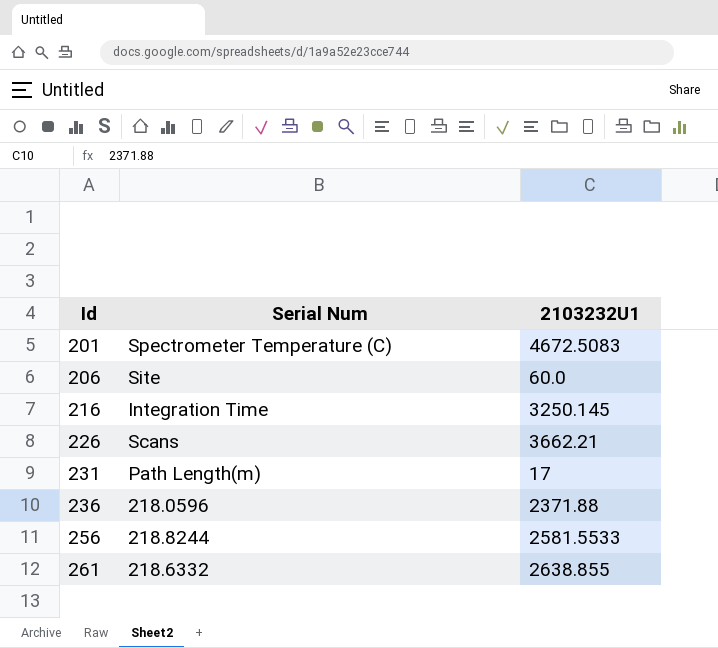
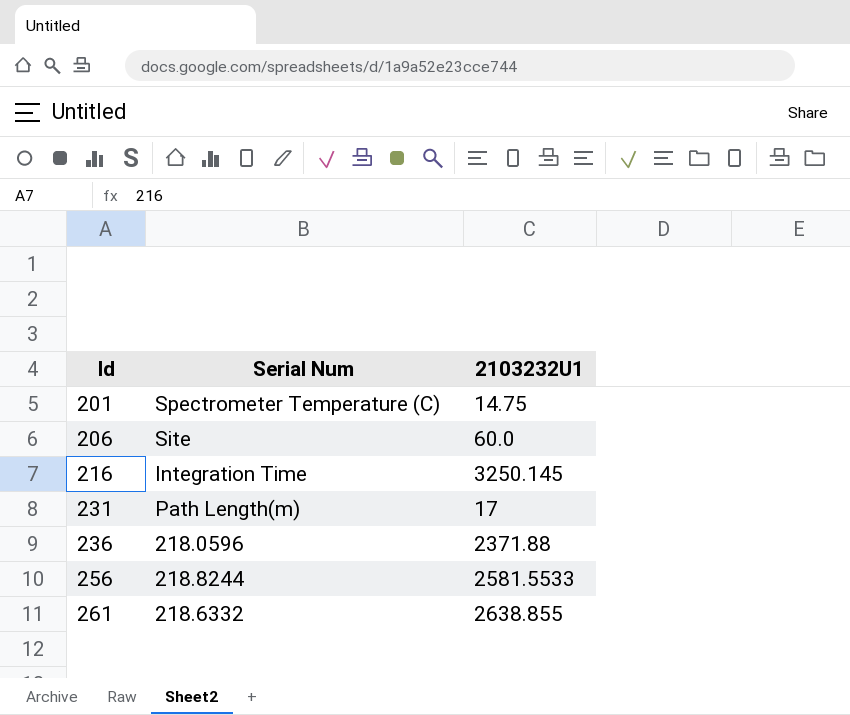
row 226: Scans | 3662.21 -> none
201 | 2103232U1: 4672.5083 -> 14.75

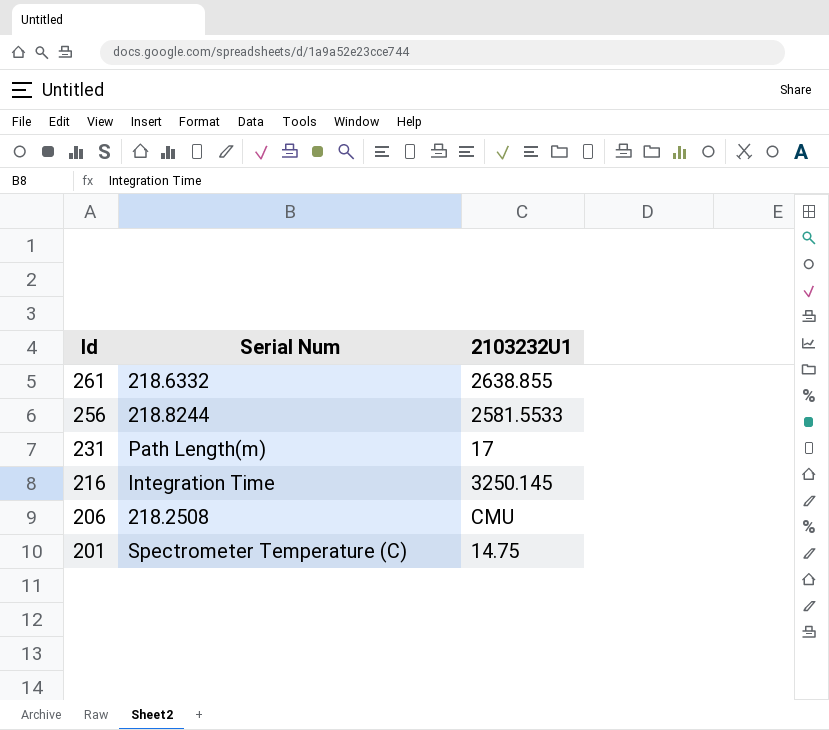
row order: Id ascending -> Id descending
row 236: 218.0596 | 2371.88 -> none
206 | Serial Num: Site -> 218.2508
206 | 2103232U1: 60.0 -> CMU

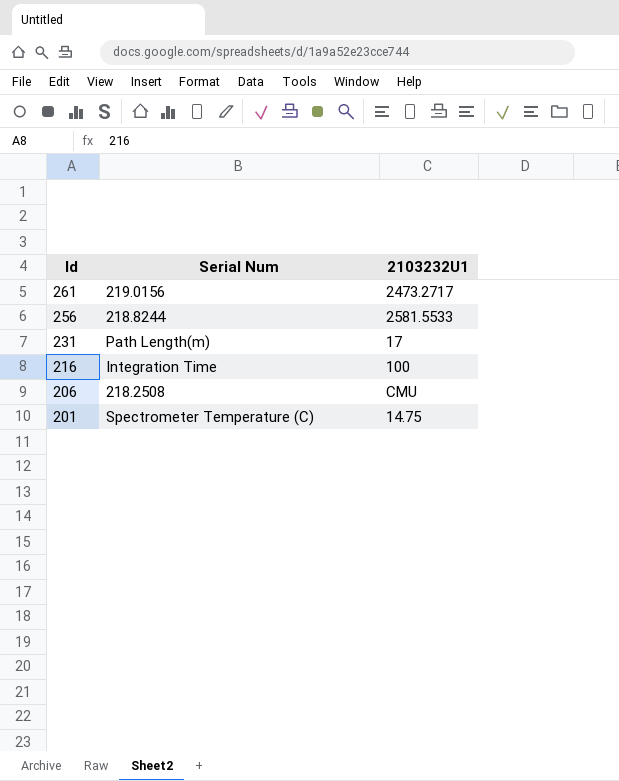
261 | Serial Num: 218.6332 -> 219.0156
261 | 2103232U1: 2638.855 -> 2473.2717
216 | 2103232U1: 3250.145 -> 100

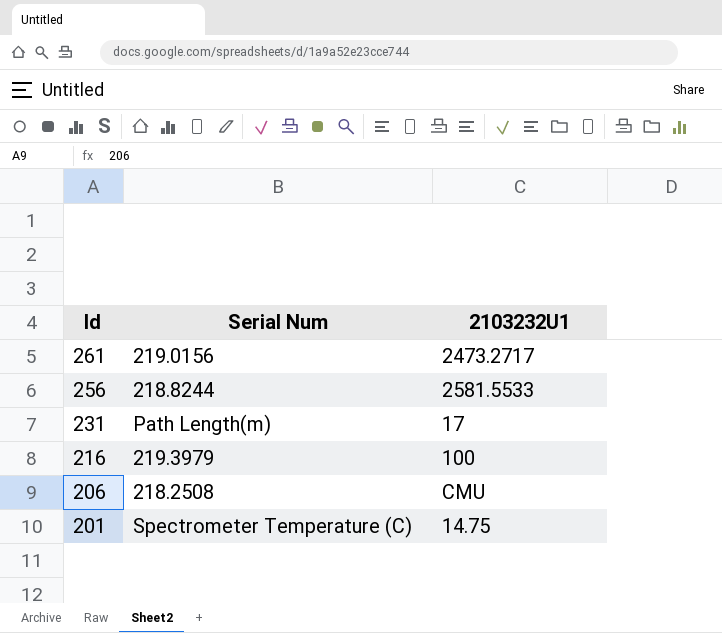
216 | Serial Num: Integration Time -> 219.3979

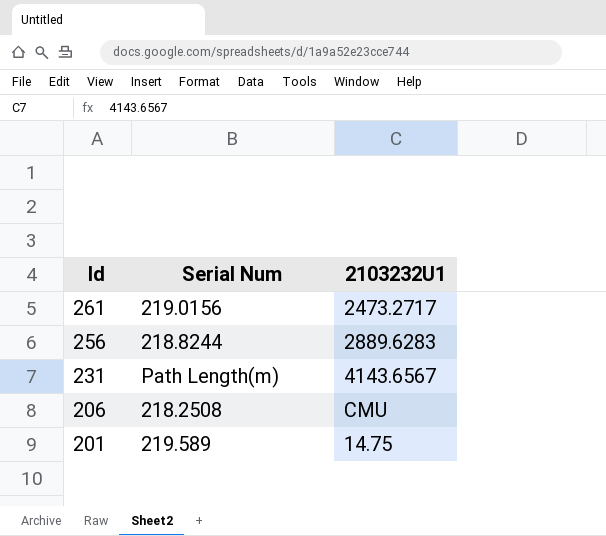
row 216: 219.3979 | 100 -> none
256 | 2103232U1: 2581.5533 -> 2889.6283
231 | 2103232U1: 17 -> 4143.6567
201 | Serial Num: Spectrometer Temperature (C) -> 219.589

